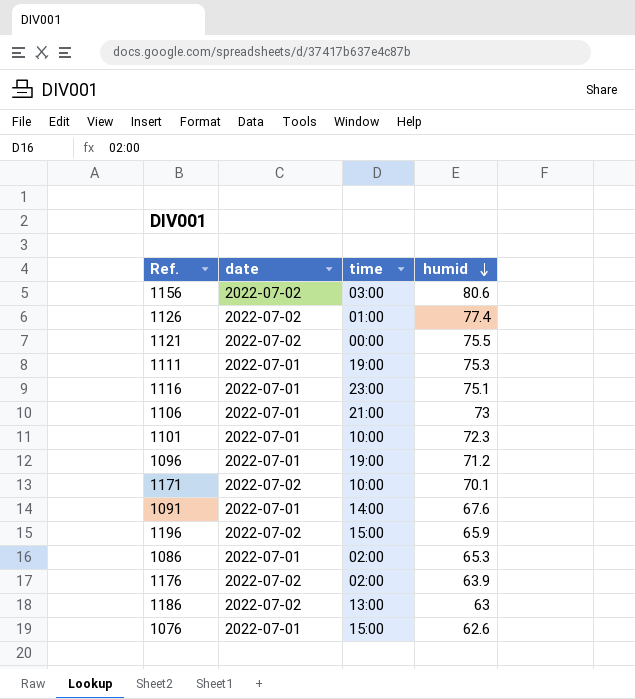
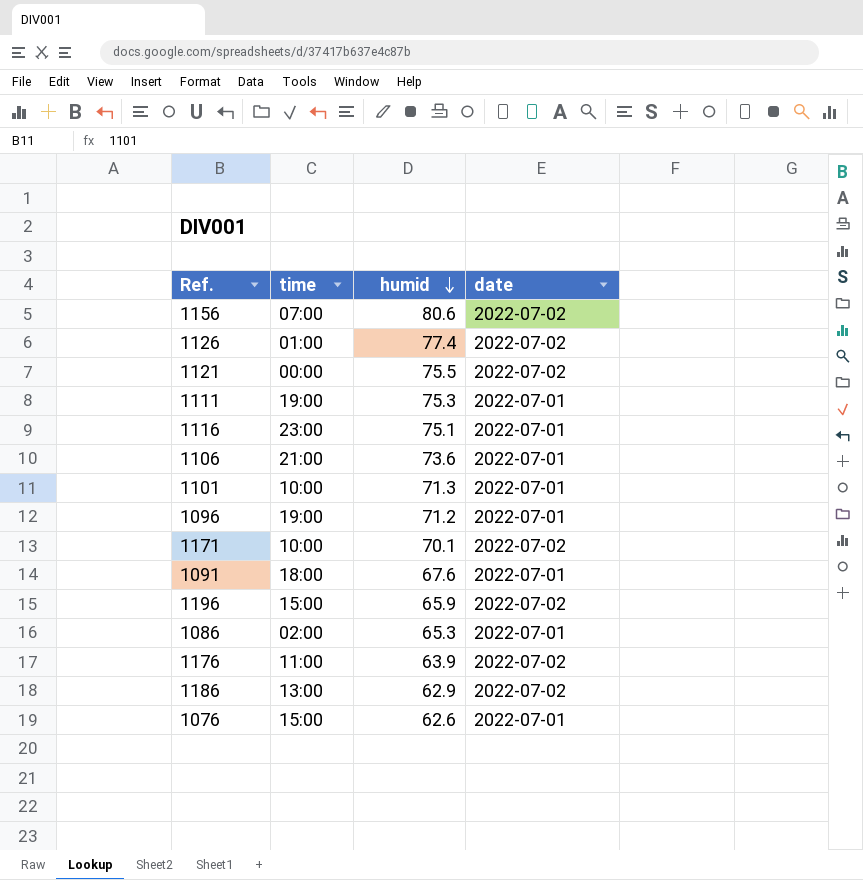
column date | position: 2 -> 4
1156 | time: 03:00 -> 07:00
1106 | humid: 73 -> 73.6
1101 | humid: 72.3 -> 71.3
1091 | time: 14:00 -> 18:00
1176 | time: 02:00 -> 11:00
1186 | humid: 63 -> 62.9

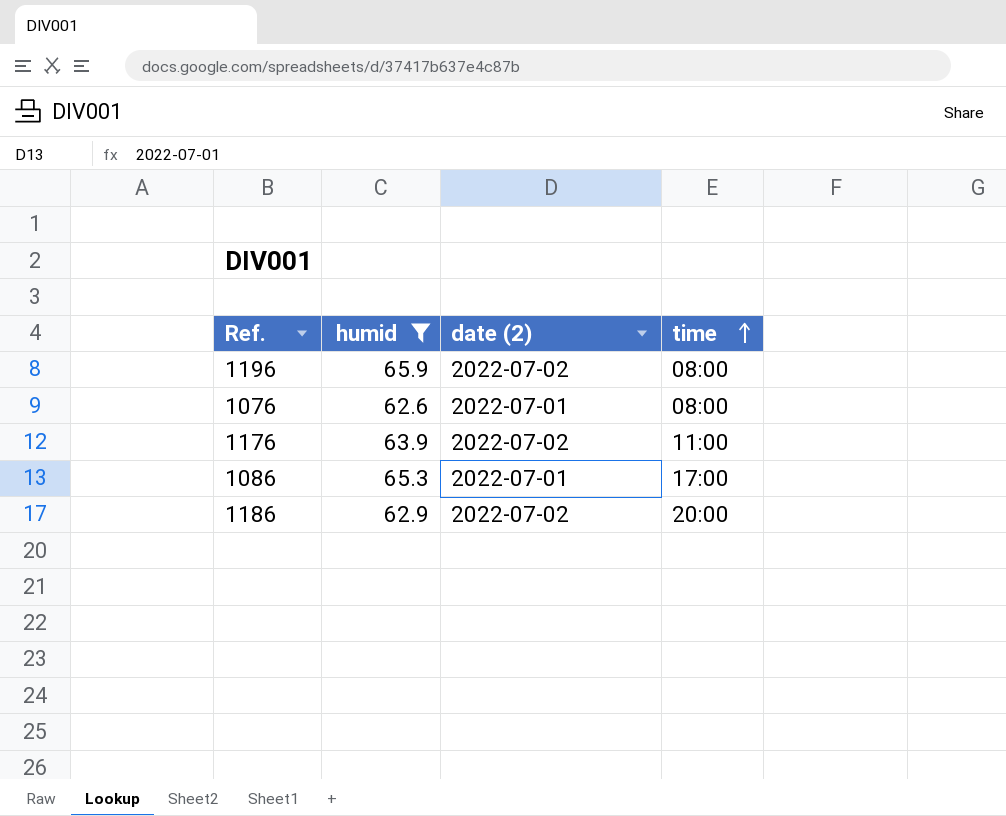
filter: none -> humid <= 65.9
row order: humid descending -> time ascending
column name: date -> date (2)
column time | position: 2 -> 4
1196 | time: 15:00 -> 08:00
1076 | time: 15:00 -> 08:00
1086 | time: 02:00 -> 17:00
1186 | time: 13:00 -> 20:00

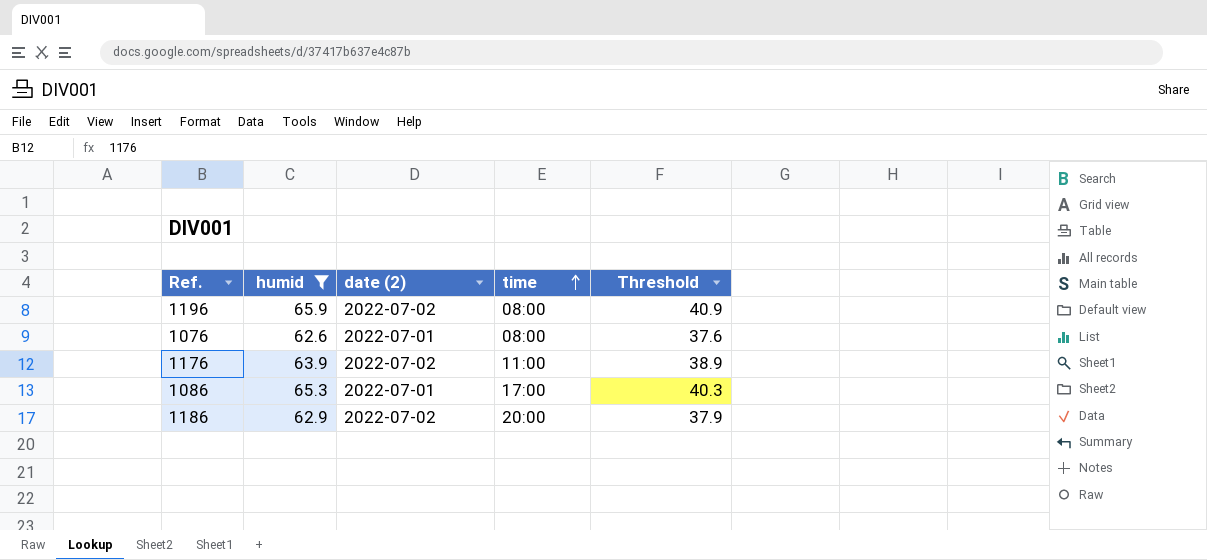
column Threshold | formula: none -> [humid] - 25

